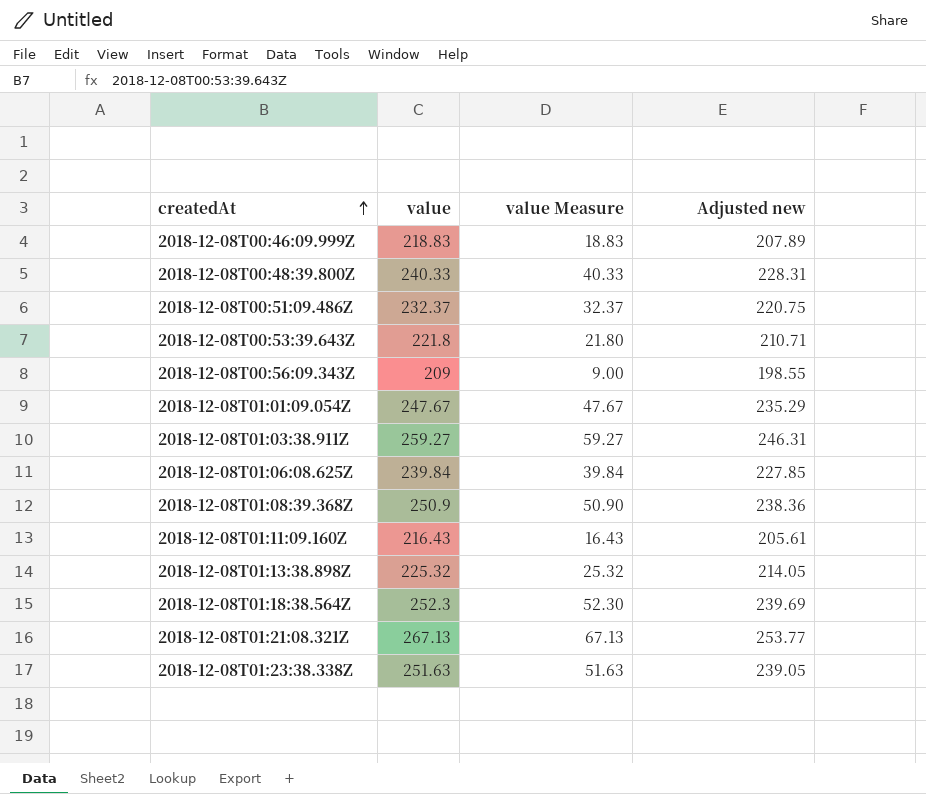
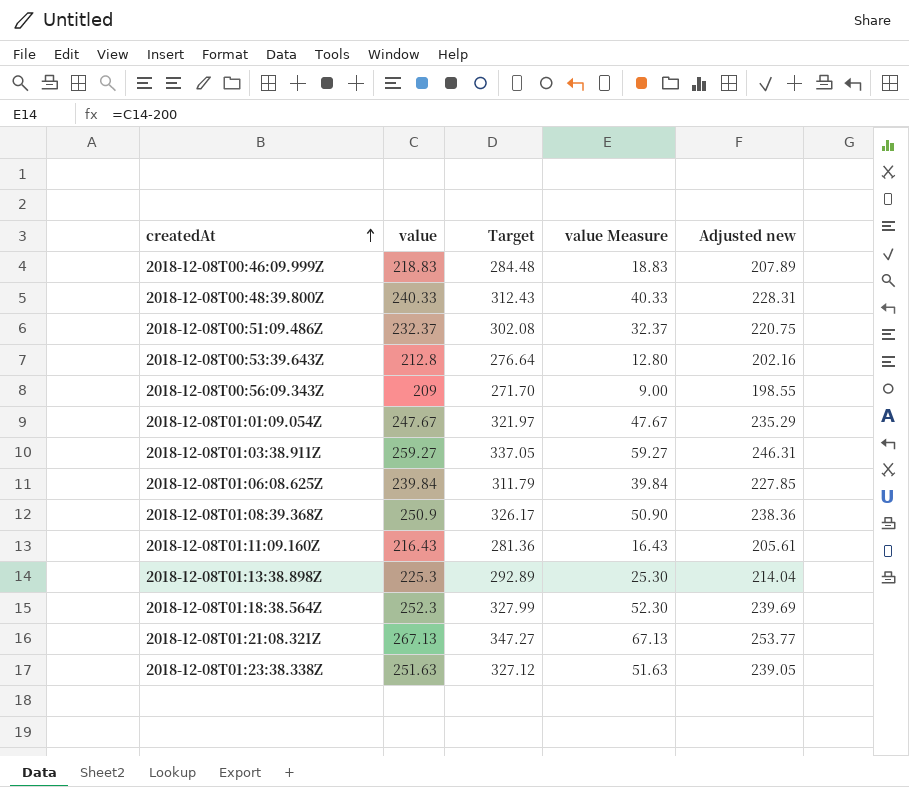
column Target | formula: none -> [value] * 1.3
2018-12-08T00:53:39.643Z | value: 221.8 -> 212.8
2018-12-08T00:53:39.643Z | value Measure: 21.80 -> 12.80
2018-12-08T00:53:39.643Z | Adjusted new: 210.71 -> 202.16
2018-12-08T01:13:38.898Z | value: 225.32 -> 225.3
2018-12-08T01:13:38.898Z | value Measure: 25.32 -> 25.30
2018-12-08T01:13:38.898Z | Adjusted new: 214.05 -> 214.04

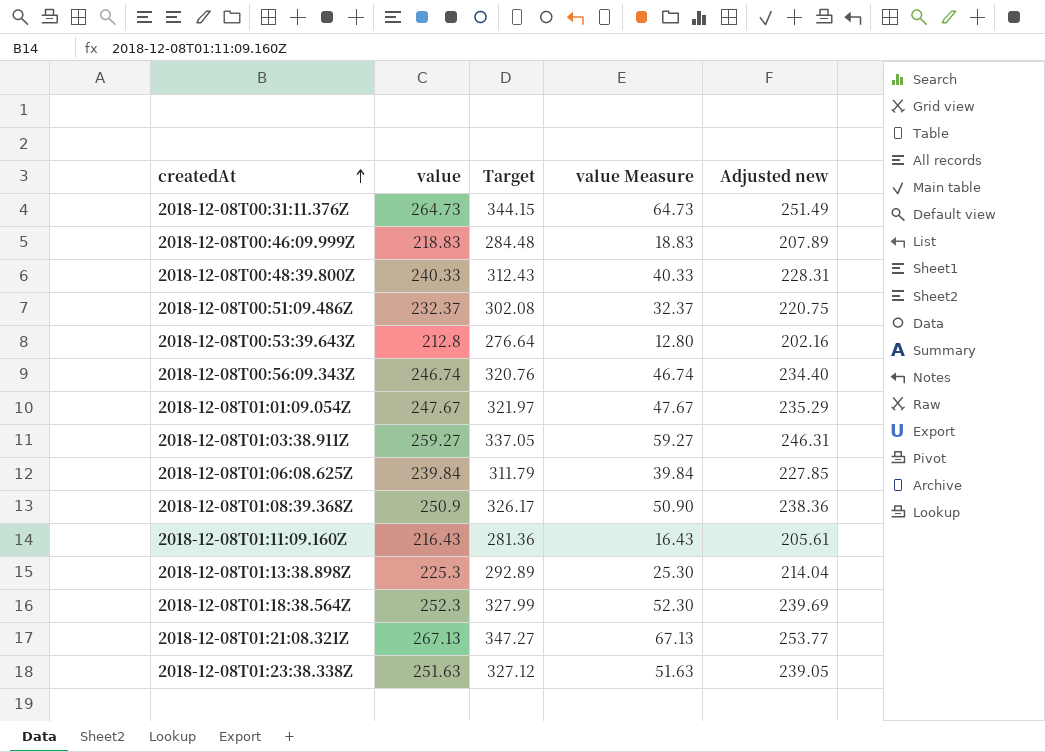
row 2018-12-08T00:31:11.376Z: none -> 264.73 | 344.15 | 64.73 | 251.49
2018-12-08T00:56:09.343Z | value: 209 -> 246.74
2018-12-08T00:56:09.343Z | Target: 271.70 -> 320.76
2018-12-08T00:56:09.343Z | value Measure: 9.00 -> 46.74
2018-12-08T00:56:09.343Z | Adjusted new: 198.55 -> 234.40

